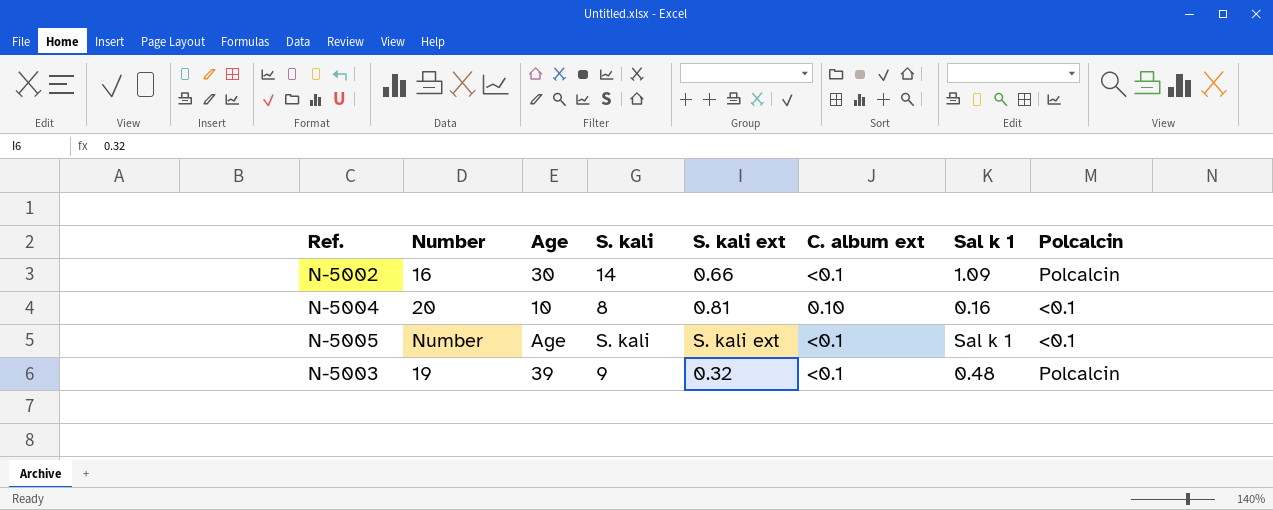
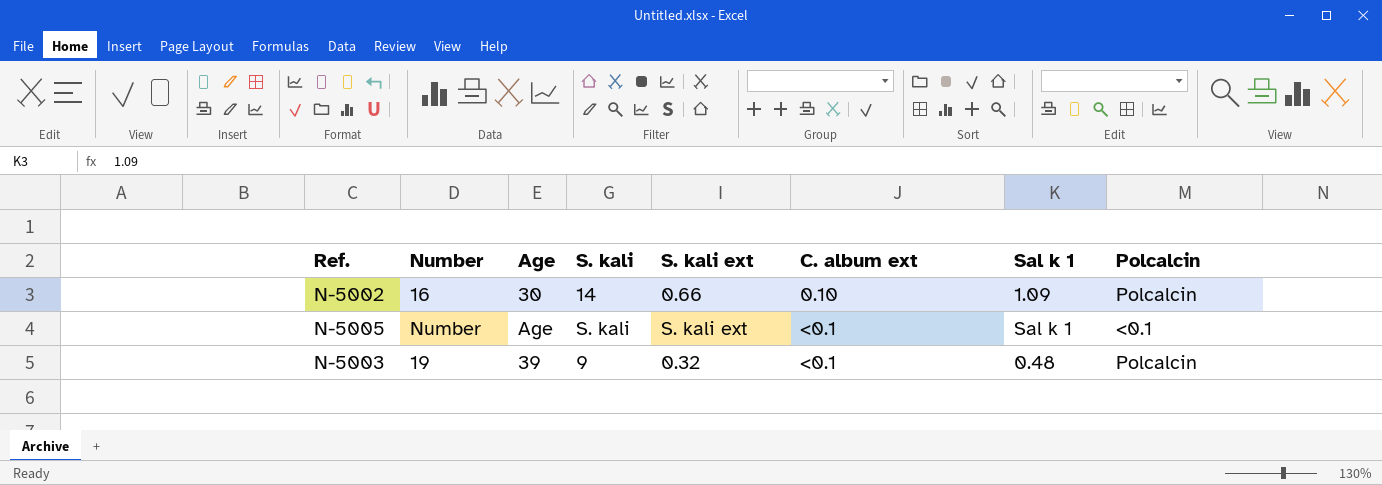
row N-5004: 20 | 10 | 8 | 0.81 | 0.10 | 0.16 | <0.1 -> none
N-5002 | C. album ext: <0.1 -> 0.10

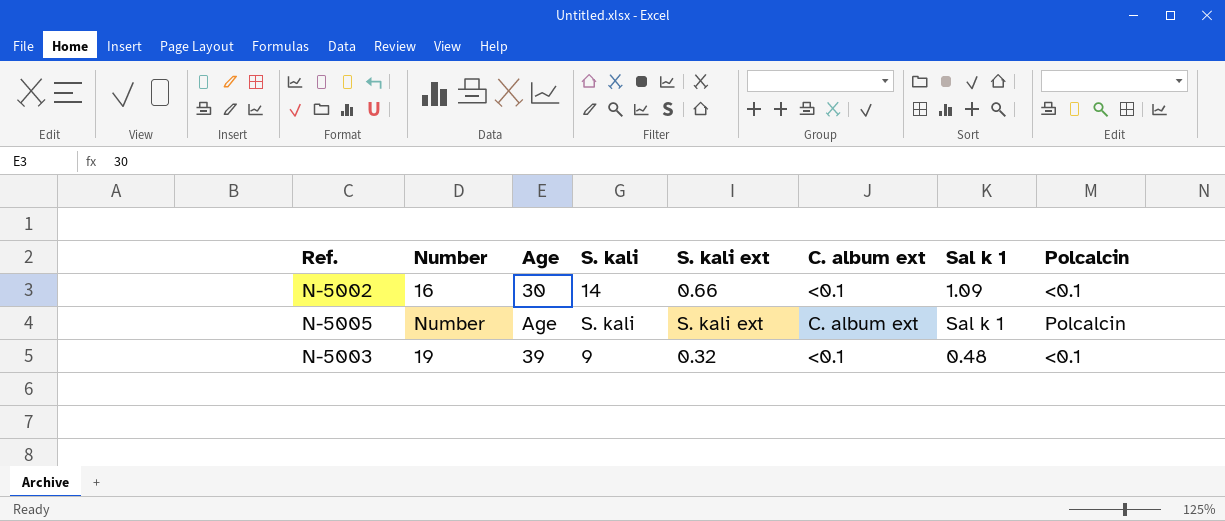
N-5002 | C. album ext: 0.10 -> <0.1
N-5002 | Polcalcin: Polcalcin -> <0.1
N-5005 | C. album ext: <0.1 -> C. album ext
N-5005 | Polcalcin: <0.1 -> Polcalcin
N-5003 | Polcalcin: Polcalcin -> <0.1

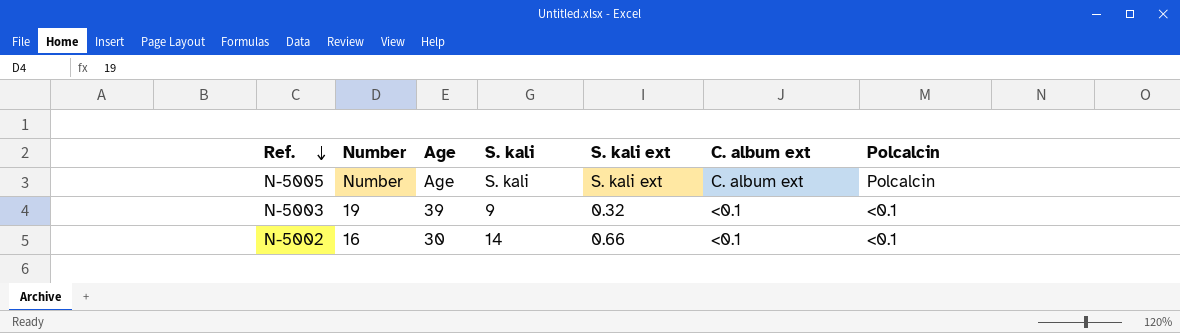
row order: none -> Ref. descending
column Sal k 1 | position: 7 -> none

